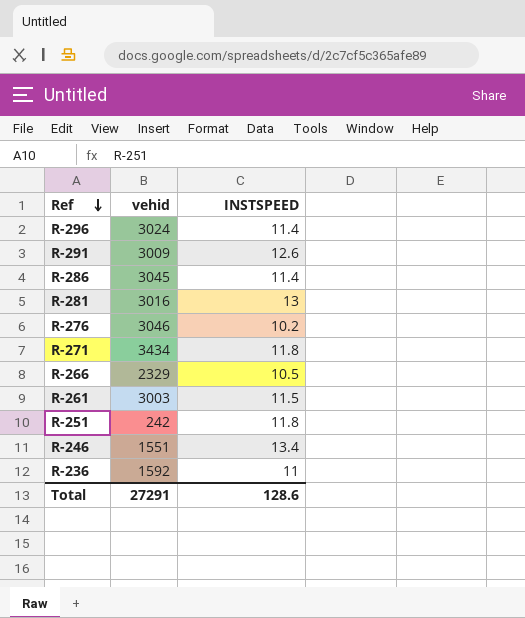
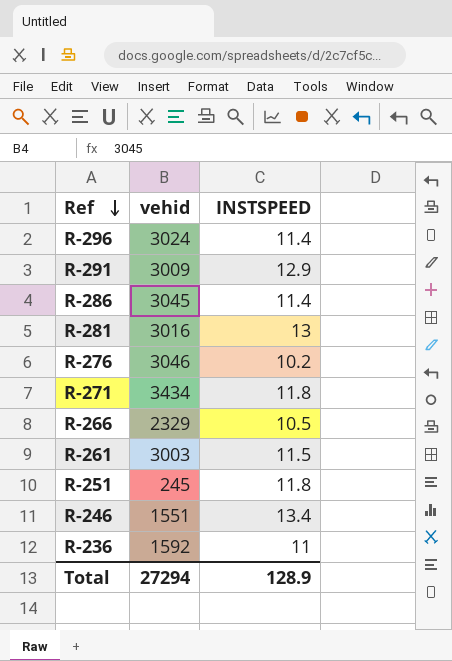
R-291 | INSTSPEED: 12.6 -> 12.9
R-251 | vehid: 242 -> 245
Total | vehid: 27291 -> 27294
Total | INSTSPEED: 128.6 -> 128.9

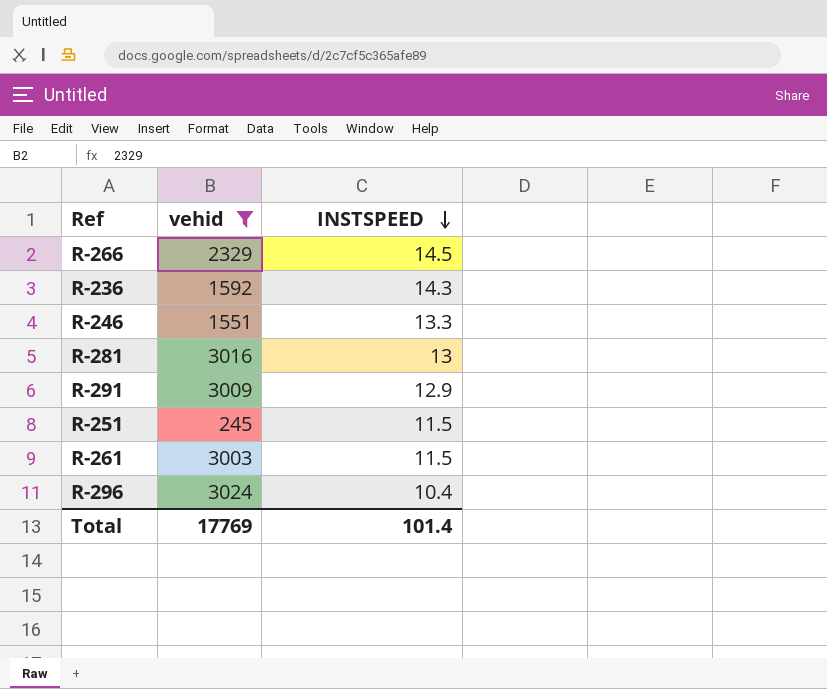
filter: none -> vehid <= 3024
row order: Ref descending -> INSTSPEED descending
R-266 | INSTSPEED: 10.5 -> 14.5
R-236 | INSTSPEED: 11 -> 14.3
R-246 | INSTSPEED: 13.4 -> 13.3
R-251 | INSTSPEED: 11.8 -> 11.5
R-296 | INSTSPEED: 11.4 -> 10.4
Total | vehid: 27294 -> 17769
Total | INSTSPEED: 128.9 -> 101.4

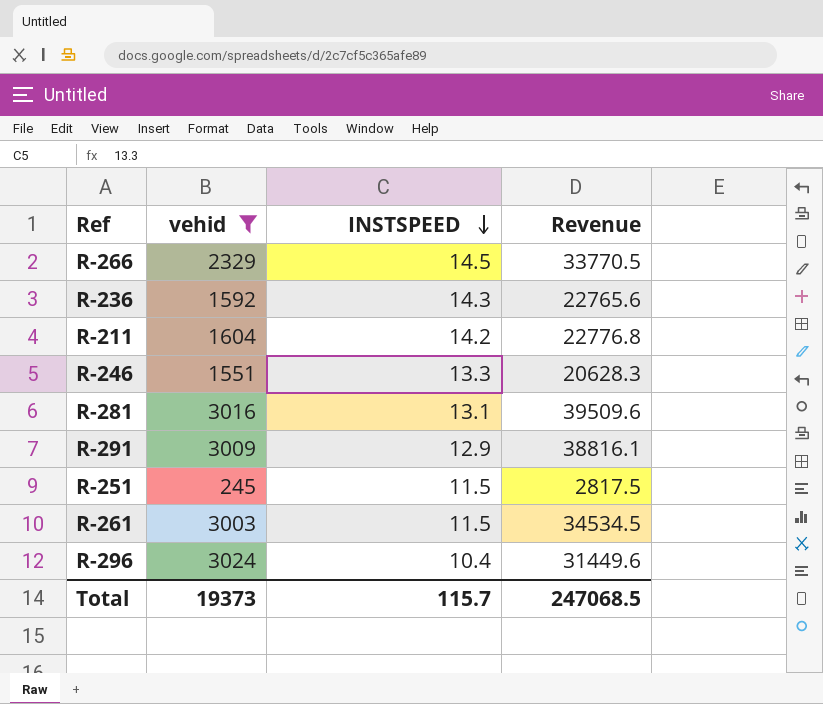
column Revenue | formula: none -> [vehid] * [INSTSPEED]
row R-211: none -> 1604 | 14.2 | 22776.8
R-281 | INSTSPEED: 13 -> 13.1
Total | vehid: 17769 -> 19373
Total | INSTSPEED: 101.4 -> 115.7

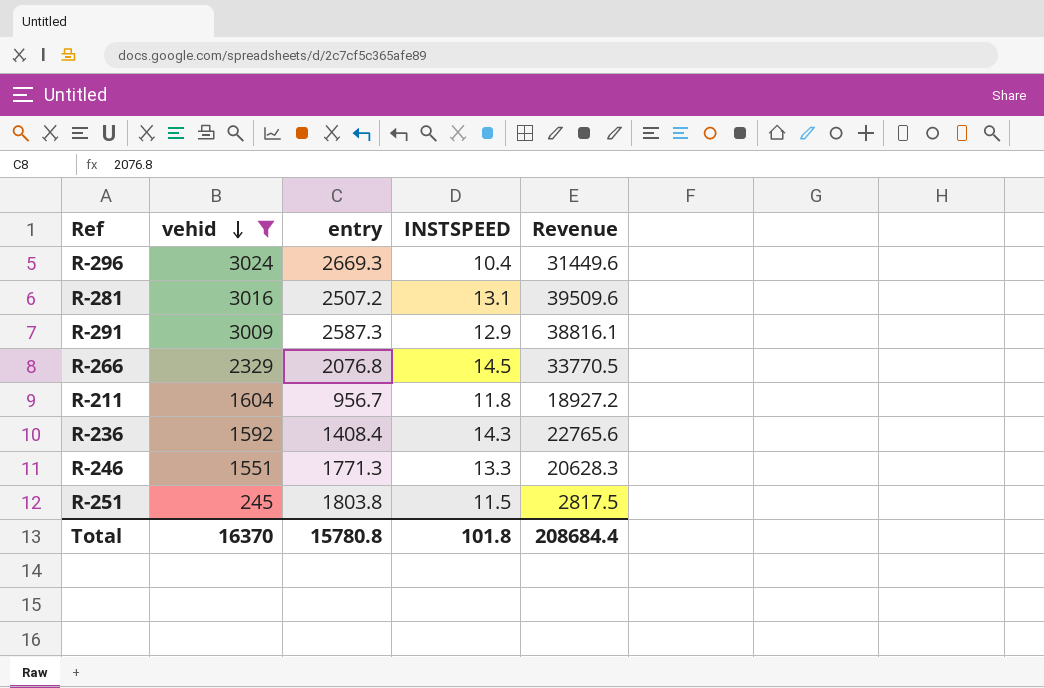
row order: INSTSPEED descending -> vehid descending
column entry | position: none -> 3
row R-261: 3003 | 11.5 | 34534.5 -> none
R-211 | INSTSPEED: 14.2 -> 11.8
R-211 | Revenue: 22776.8 -> 18927.2
Total | vehid: 19373 -> 16370
Total | INSTSPEED: 115.7 -> 101.8
Total | Revenue: 247068.5 -> 208684.4

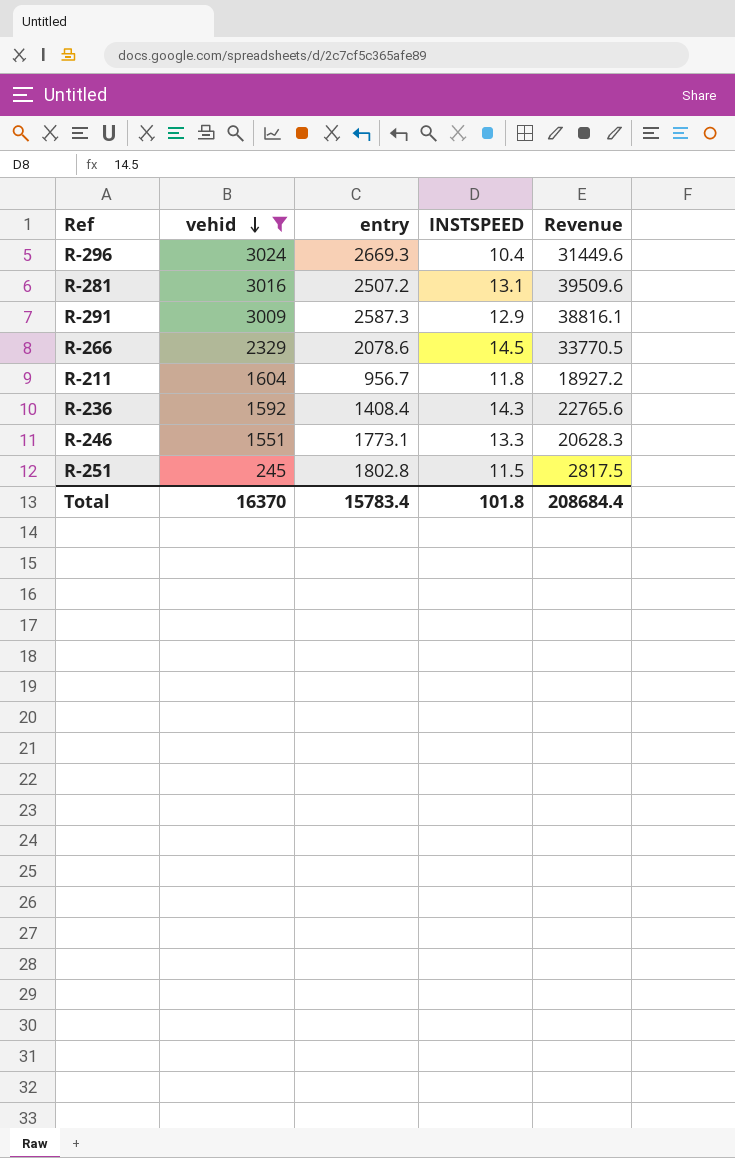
R-266 | entry: 2076.8 -> 2078.6
R-246 | entry: 1771.3 -> 1773.1
R-251 | entry: 1803.8 -> 1802.8
Total | entry: 15780.8 -> 15783.4

